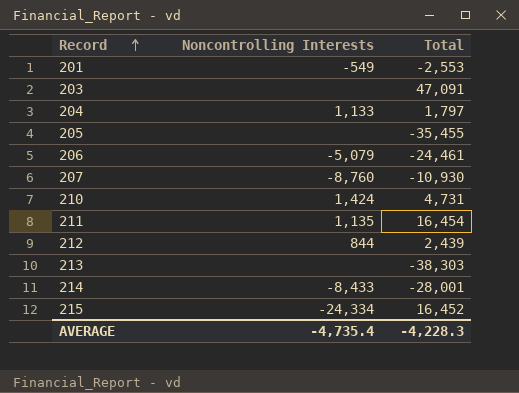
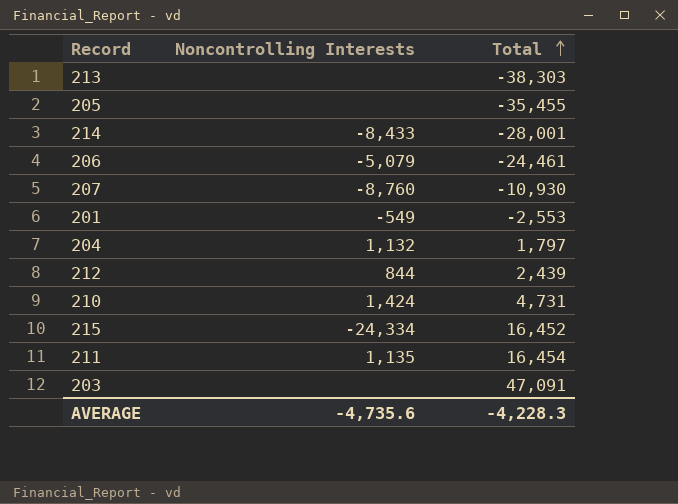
row order: Record ascending -> Total ascending
204 | Noncontrolling Interests: 1,133 -> 1,132
AVERAGE | Noncontrolling Interests: -4,735.4 -> -4,735.6

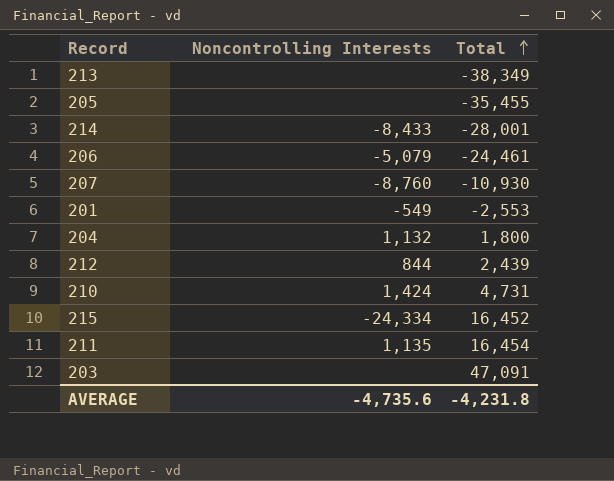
213 | Total: -38,303 -> -38,349
204 | Total: 1,797 -> 1,800
AVERAGE | Total: -4,228.3 -> -4,231.8

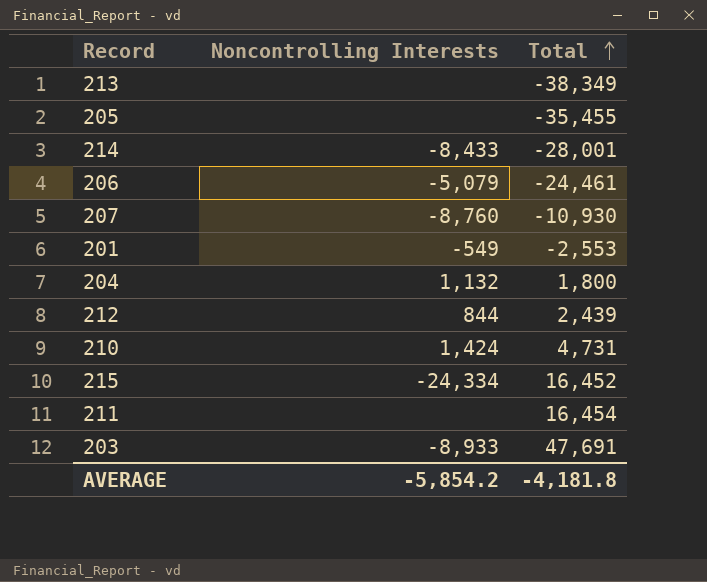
211 | Noncontrolling Interests: 1,135 -> none
203 | Noncontrolling Interests: none -> -8,933
203 | Total: 47,091 -> 47,691
AVERAGE | Noncontrolling Interests: -4,735.6 -> -5,854.2
AVERAGE | Total: -4,231.8 -> -4,181.8

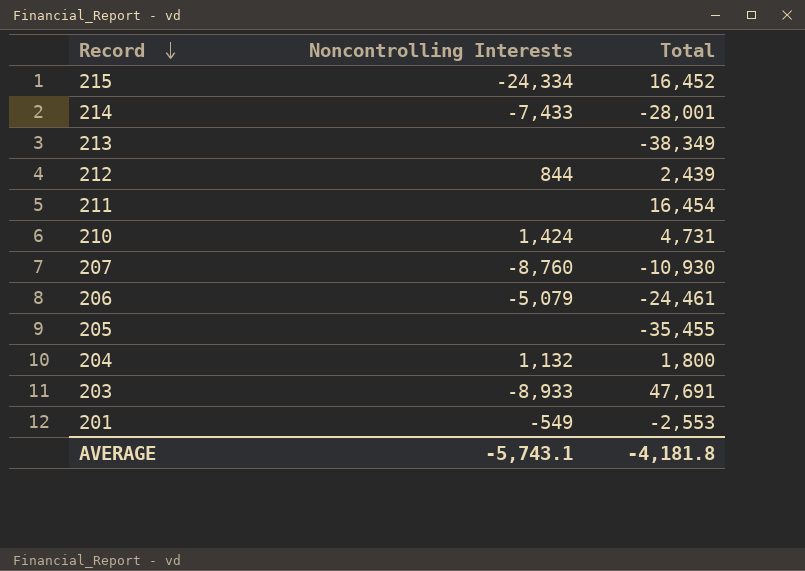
row order: Total ascending -> Record descending
214 | Noncontrolling Interests: -8,433 -> -7,433
AVERAGE | Noncontrolling Interests: -5,854.2 -> -5,743.1

